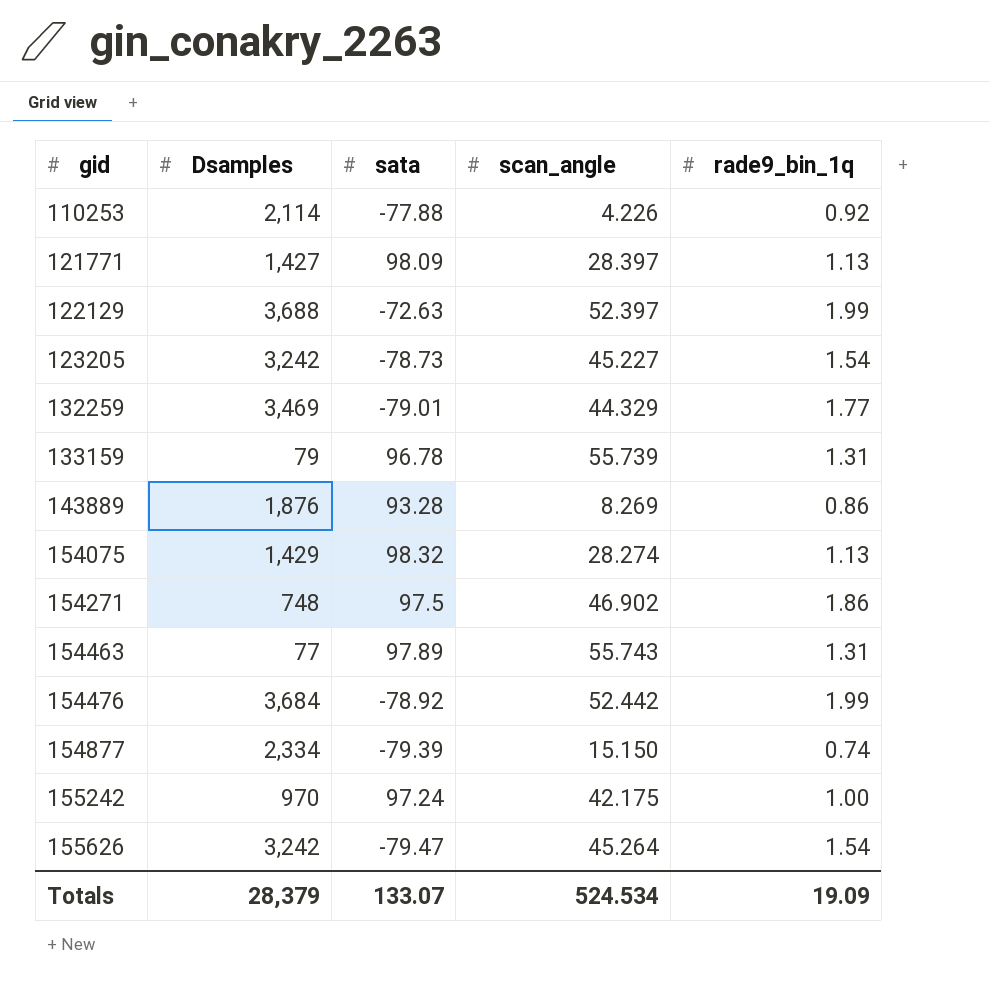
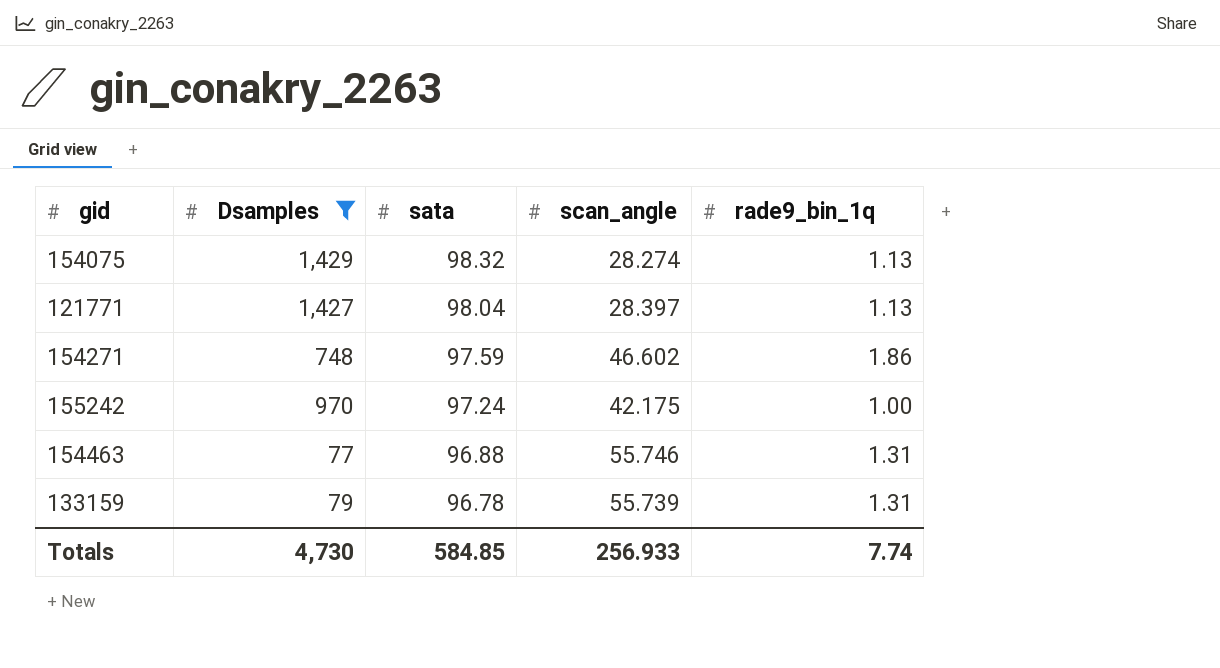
filter: none -> Dsamples <= 1,429
row order: gid ascending -> sata descending
121771 | sata: 98.09 -> 98.04
154271 | sata: 97.5 -> 97.59
154271 | scan_angle: 46.902 -> 46.602
154463 | sata: 97.89 -> 96.88
154463 | scan_angle: 55.743 -> 55.746
Totals | Dsamples: 28,379 -> 4,730
Totals | sata: 133.07 -> 584.85
Totals | scan_angle: 524.534 -> 256.933
Totals | rade9_bin_1q: 19.09 -> 7.74

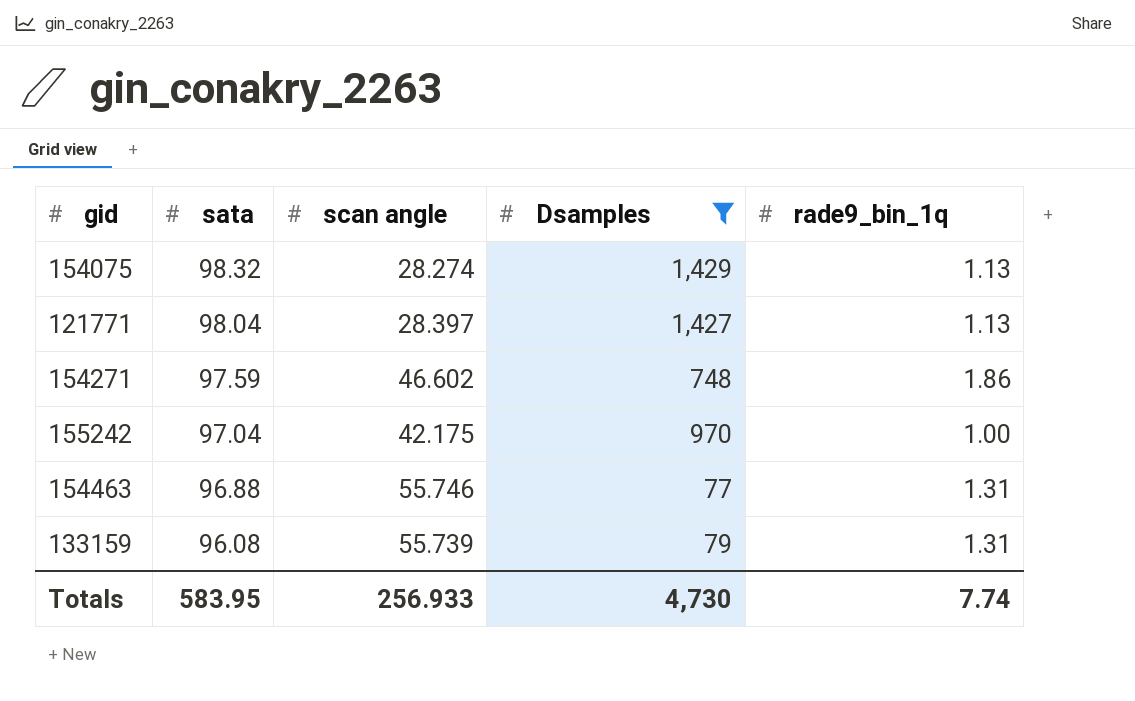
column name: scan_angle -> scan angle
column Dsamples | position: 2 -> 4
155242 | sata: 97.24 -> 97.04
133159 | sata: 96.78 -> 96.08
Totals | sata: 584.85 -> 583.95

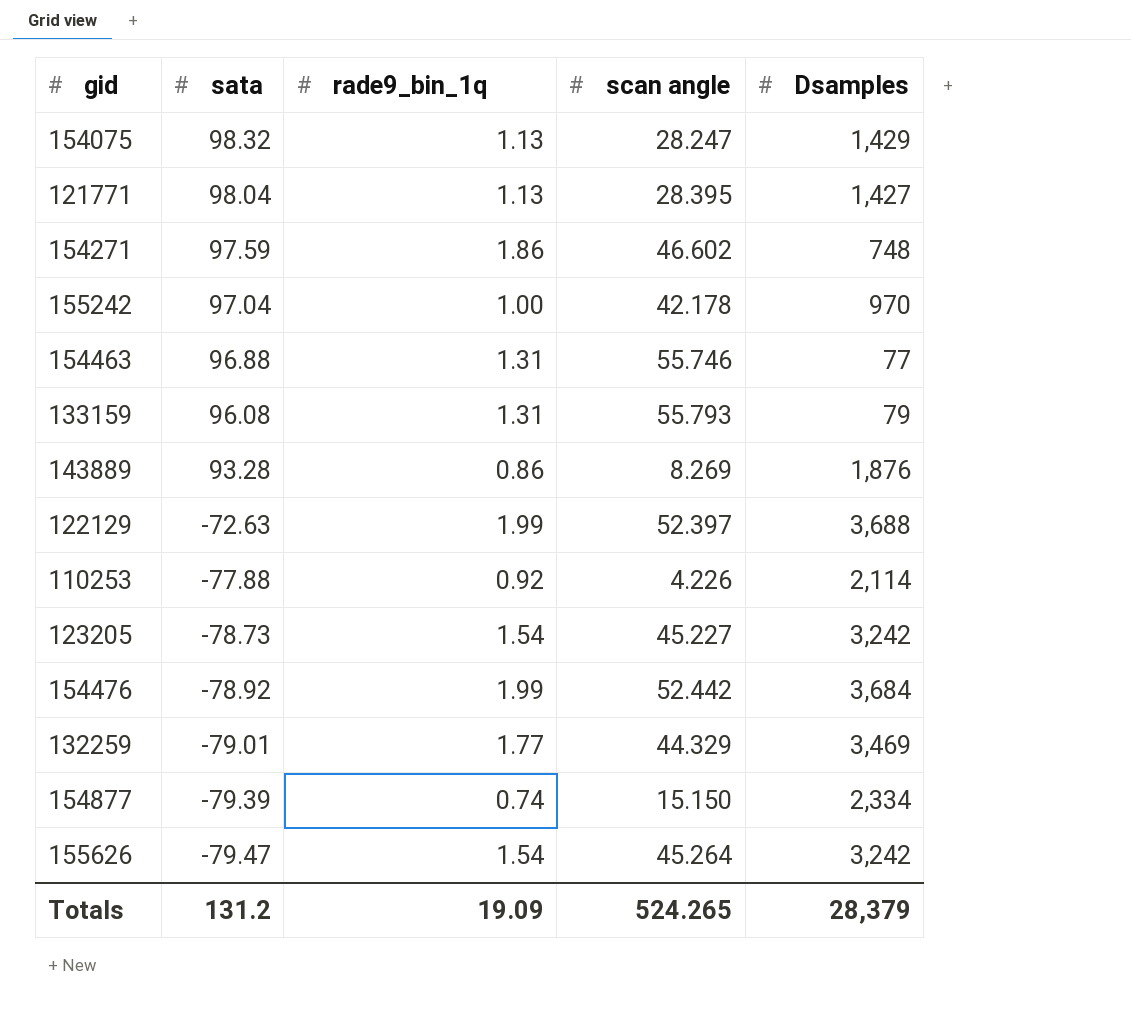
filter: Dsamples <= 1,429 -> none
column rade9_bin_1q | position: 5 -> 3
154075 | scan angle: 28.274 -> 28.247
121771 | scan angle: 28.397 -> 28.395
155242 | scan angle: 42.175 -> 42.178
133159 | scan angle: 55.739 -> 55.793
Totals | sata: 583.95 -> 131.2
Totals | rade9_bin_1q: 7.74 -> 19.09
Totals | scan angle: 256.933 -> 524.265
Totals | Dsamples: 4,730 -> 28,379

